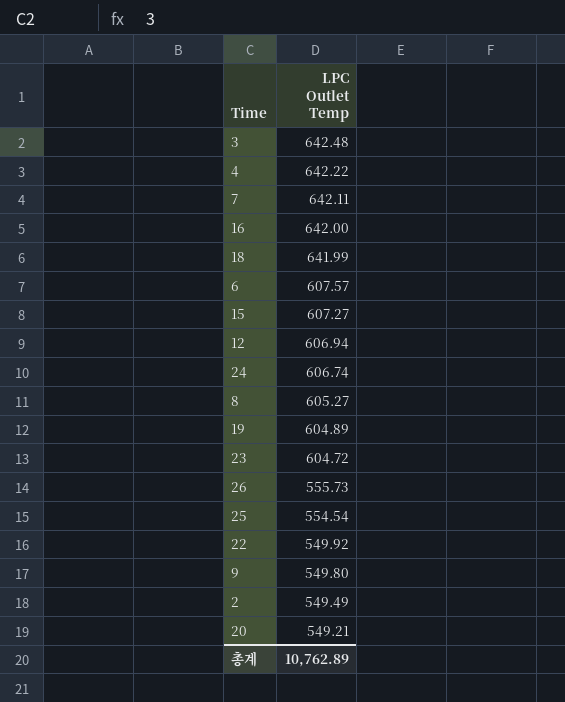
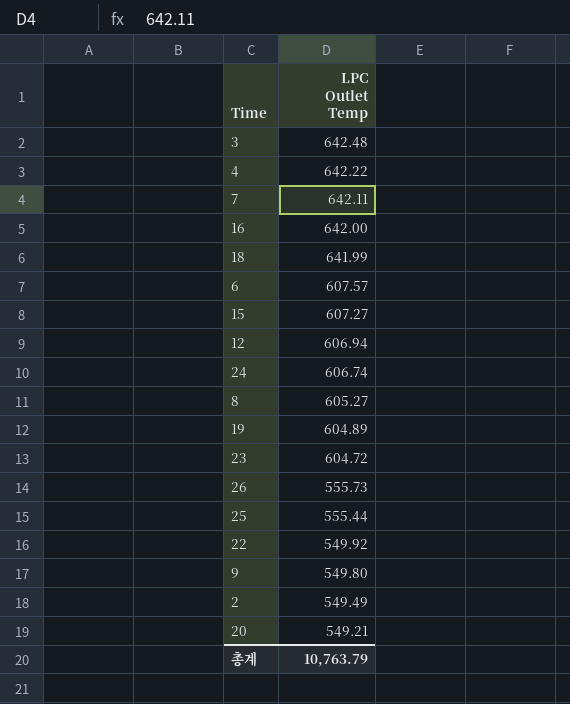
25 | LPC Outlet Temp: 554.54 -> 555.44
총계 | LPC Outlet Temp: 10,762.89 -> 10,763.79

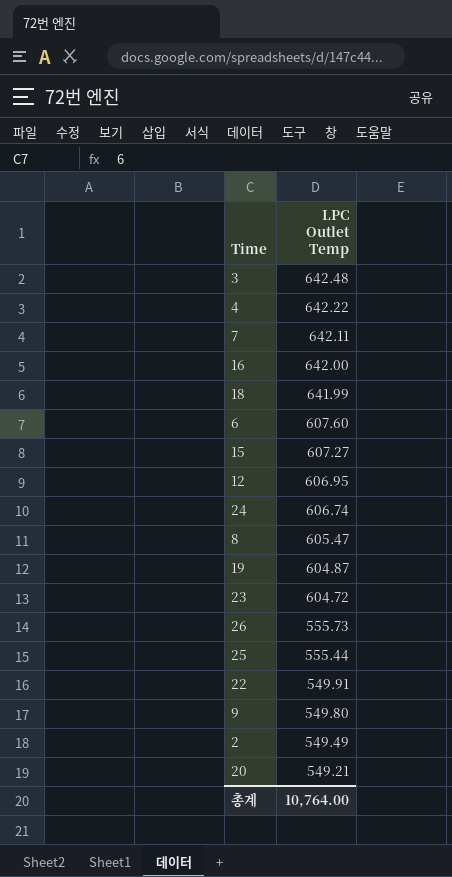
6 | LPC Outlet Temp: 607.57 -> 607.60
12 | LPC Outlet Temp: 606.94 -> 606.95
8 | LPC Outlet Temp: 605.27 -> 605.47
19 | LPC Outlet Temp: 604.89 -> 604.87
22 | LPC Outlet Temp: 549.92 -> 549.91
총계 | LPC Outlet Temp: 10,763.79 -> 10,764.00

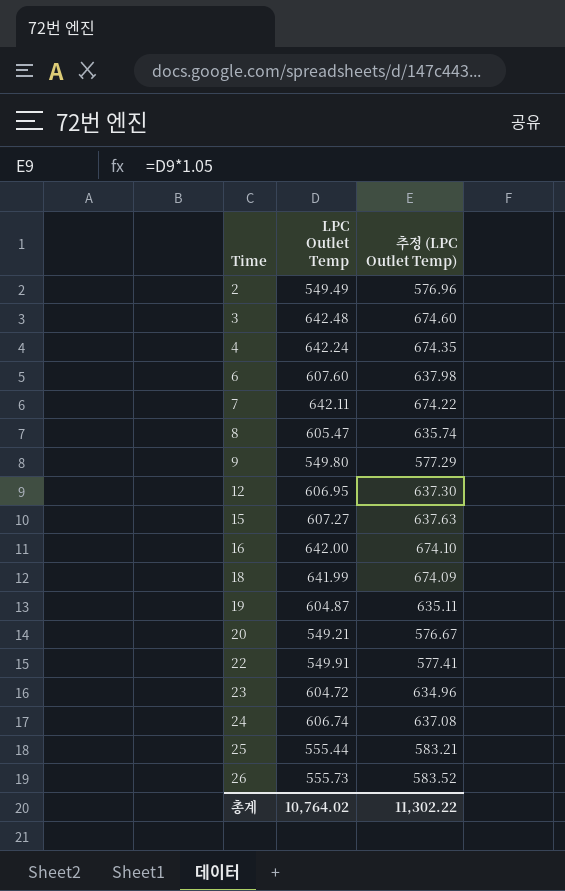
row order: LPC Outlet Temp descending -> Time ascending
column 추정 (LPC Outlet Temp) | formula: none -> [LPC Outlet Temp] * 1.05
4 | LPC Outlet Temp: 642.22 -> 642.24
총계 | LPC Outlet Temp: 10,764.00 -> 10,764.02

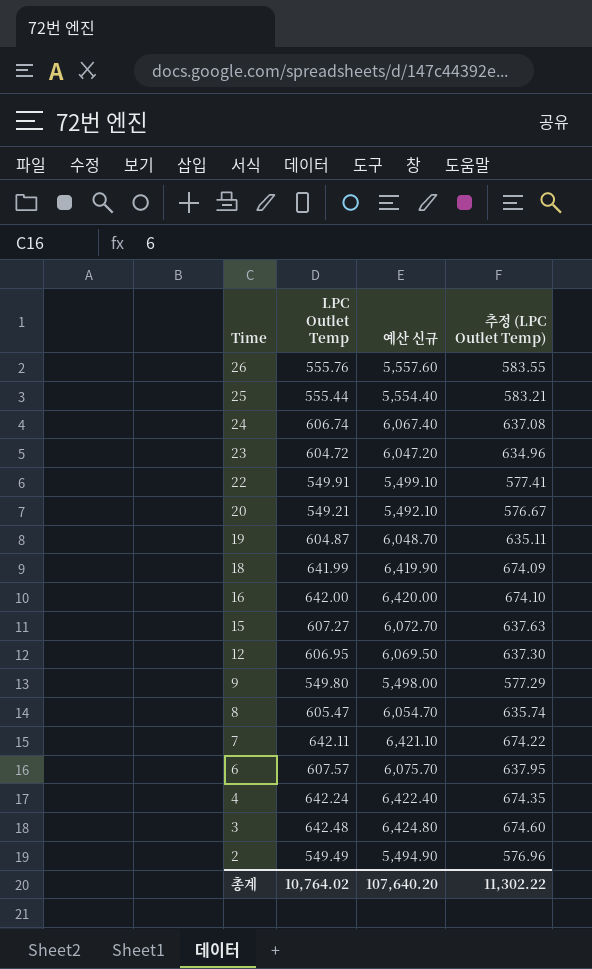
row order: Time ascending -> Time descending
column 예산 신규 | formula: none -> [LPC Outlet Temp] * 10
26 | LPC Outlet Temp: 555.73 -> 555.76
26 | 추정 (LPC Outlet Temp): 583.52 -> 583.55
6 | LPC Outlet Temp: 607.60 -> 607.57
6 | 추정 (LPC Outlet Temp): 637.98 -> 637.95

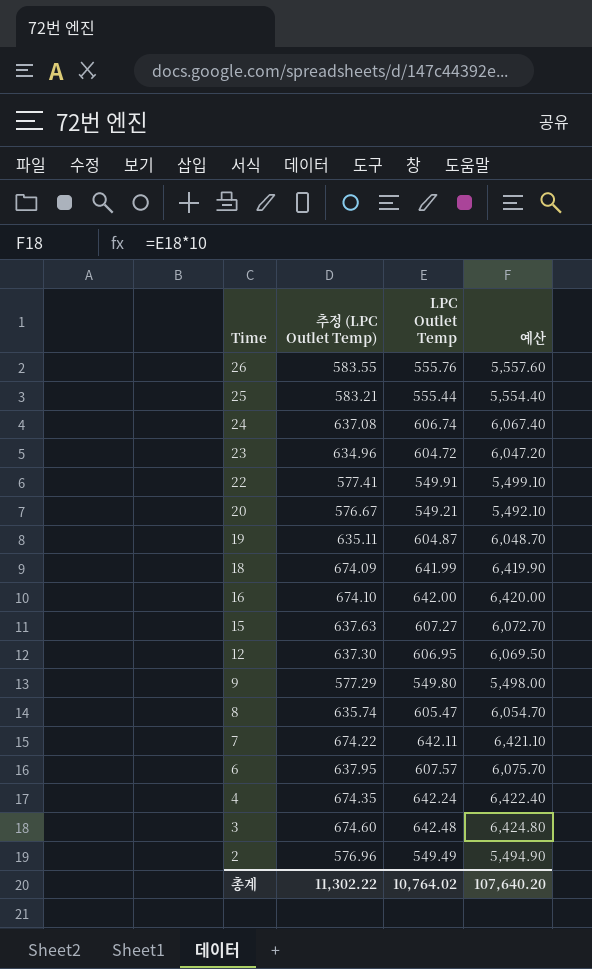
column 추정 (LPC Outlet Temp) | position: 4 -> 2
column name: 예산 신규 -> 예산

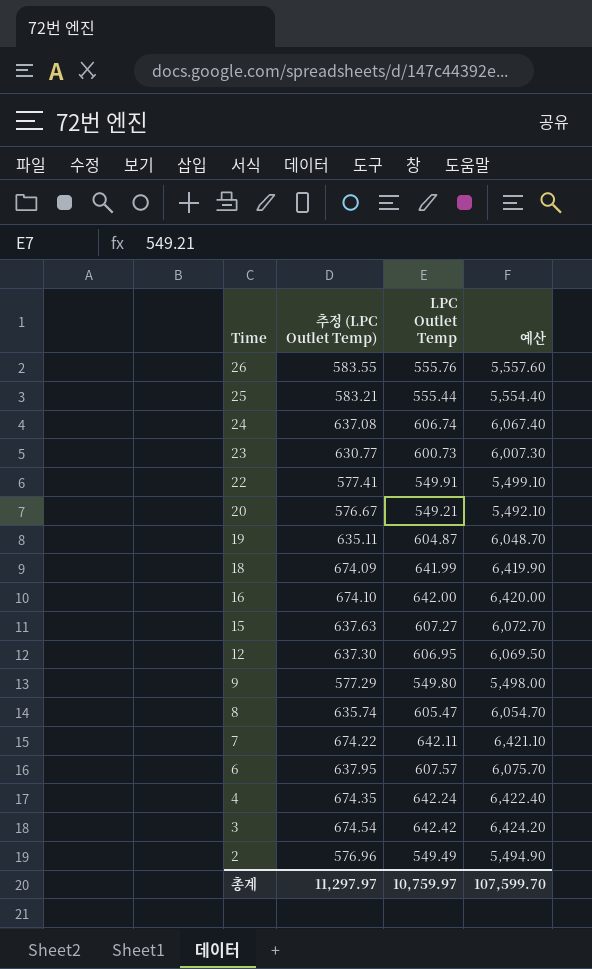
23 | 추정 (LPC Outlet Temp): 634.96 -> 630.77
23 | LPC Outlet Temp: 604.72 -> 600.73
23 | 예산: 6,047.20 -> 6,007.30
3 | 추정 (LPC Outlet Temp): 674.60 -> 674.54
3 | LPC Outlet Temp: 642.48 -> 642.42
3 | 예산: 6,424.80 -> 6,424.20
총계 | 추정 (LPC Outlet Temp): 11,302.22 -> 11,297.97
총계 | LPC Outlet Temp: 10,764.02 -> 10,759.97
총계 | 예산: 107,640.20 -> 107,599.70

